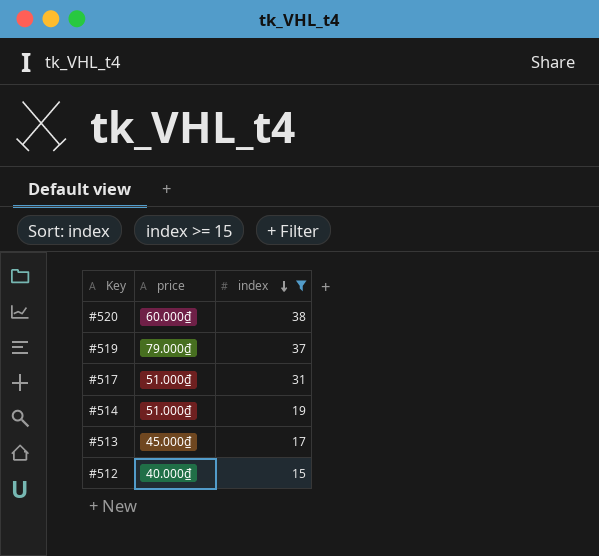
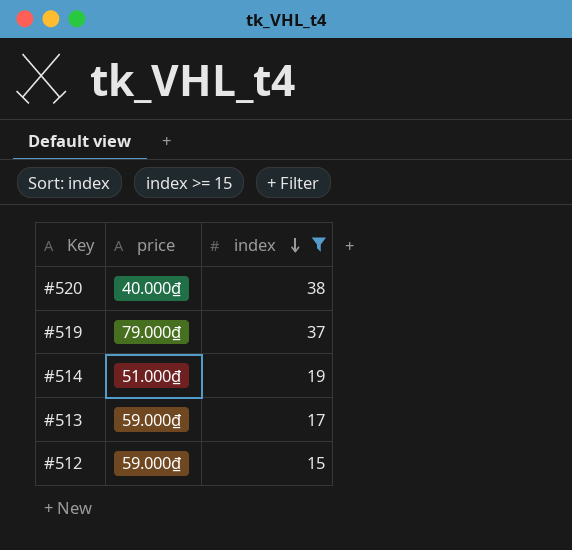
row #517: 51.000₫ | 31 -> none
#520 | price: 60.000₫ -> 40.000₫
#513 | price: 45.000₫ -> 59.000₫
#512 | price: 40.000₫ -> 59.000₫

